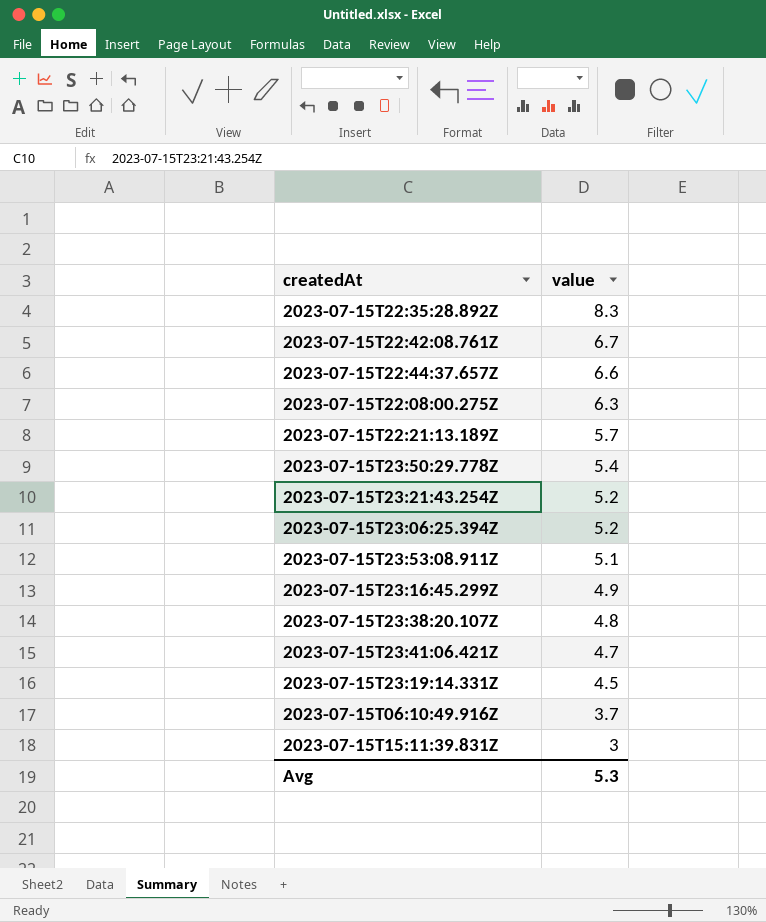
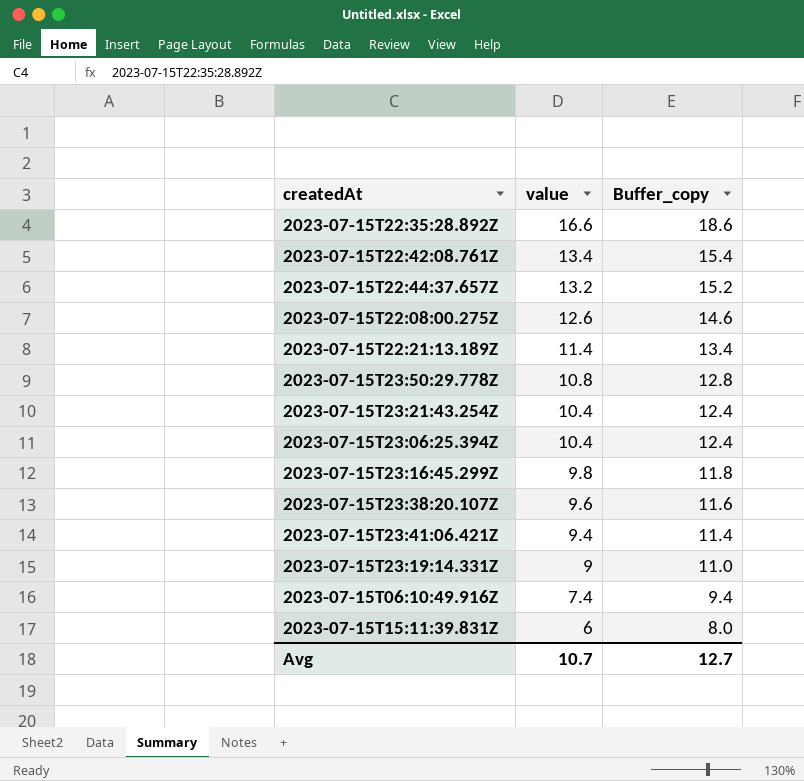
column Buffer_copy | formula: none -> [value] + 2
row 2023-07-15T23:53:08.911Z: 5.1 -> none
2023-07-15T22:35:28.892Z | value: 8.3 -> 16.6
2023-07-15T22:42:08.761Z | value: 6.7 -> 13.4
2023-07-15T22:44:37.657Z | value: 6.6 -> 13.2
2023-07-15T22:08:00.275Z | value: 6.3 -> 12.6
2023-07-15T22:21:13.189Z | value: 5.7 -> 11.4
2023-07-15T23:50:29.778Z | value: 5.4 -> 10.8
2023-07-15T23:21:43.254Z | value: 5.2 -> 10.4
2023-07-15T23:06:25.394Z | value: 5.2 -> 10.4
2023-07-15T23:16:45.299Z | value: 4.9 -> 9.8
2023-07-15T23:38:20.107Z | value: 4.8 -> 9.6
2023-07-15T23:41:06.421Z | value: 4.7 -> 9.4
2023-07-15T23:19:14.331Z | value: 4.5 -> 9
2023-07-15T06:10:49.916Z | value: 3.7 -> 7.4
2023-07-15T15:11:39.831Z | value: 3 -> 6
Avg | value: 5.3 -> 10.7

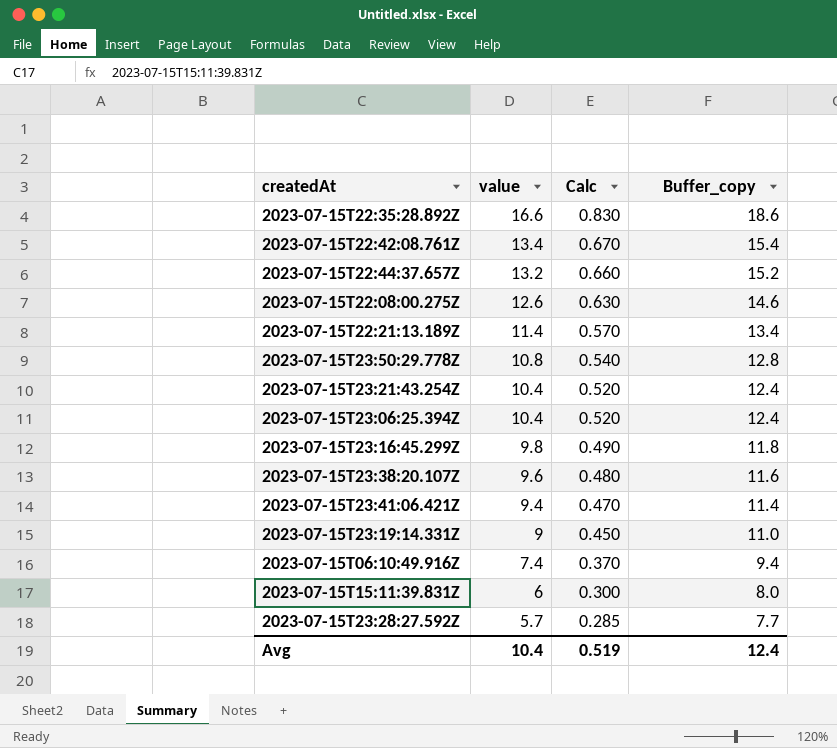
column Calc | formula: none -> [value] * 0.05
row 2023-07-15T23:28:27.592Z: none -> 5.7 | 0.285 | 7.7
Avg | value: 10.7 -> 10.4
Avg | Buffer_copy: 12.7 -> 12.4

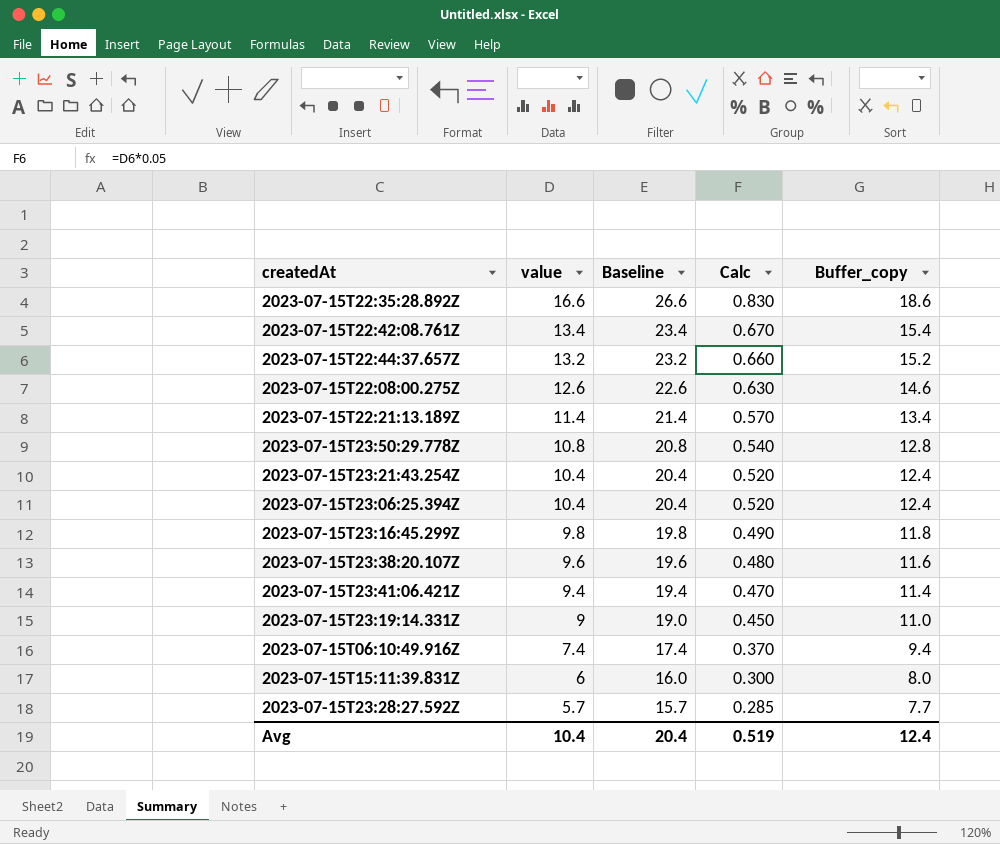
column Baseline | formula: none -> [value] + 10

